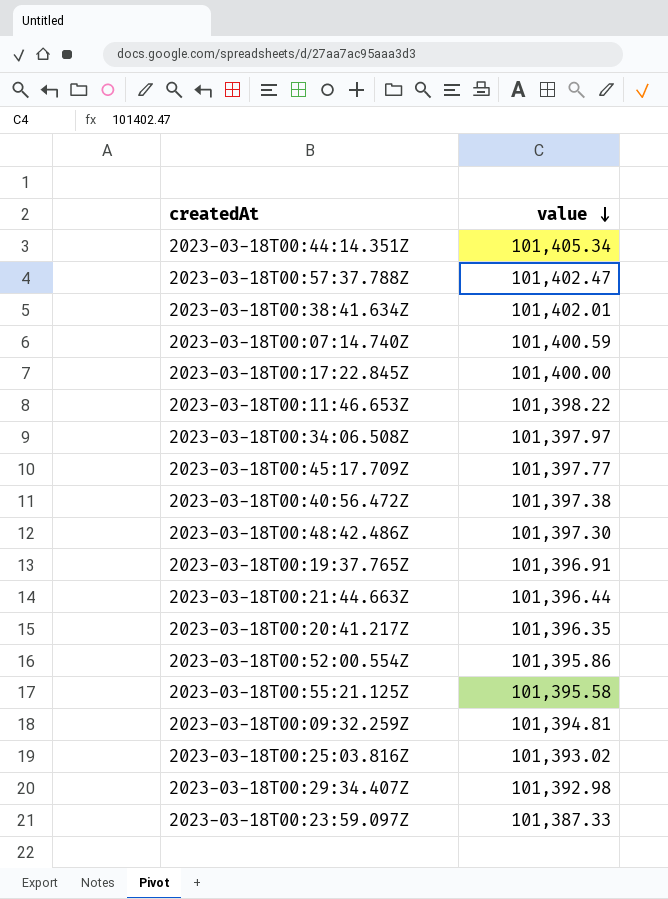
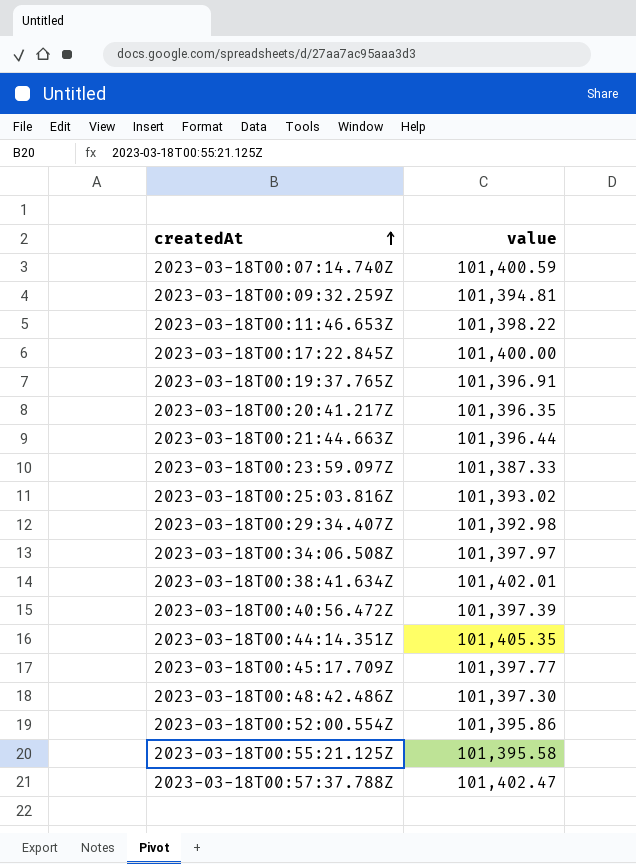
row order: value descending -> createdAt ascending
2023-03-18T00:40:56.472Z | value: 101,397.38 -> 101,397.39
2023-03-18T00:44:14.351Z | value: 101,405.34 -> 101,405.35

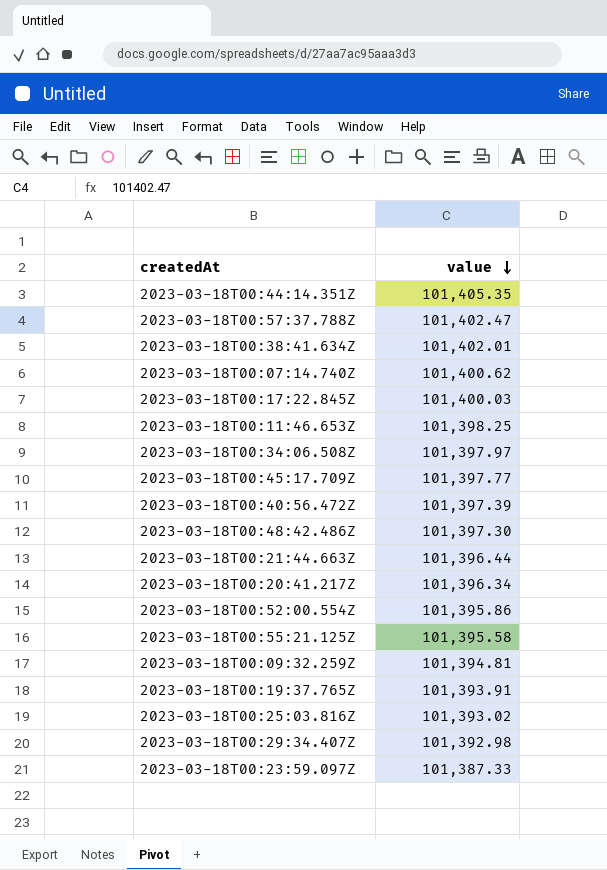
row order: createdAt ascending -> value descending
2023-03-18T00:07:14.740Z | value: 101,400.59 -> 101,400.62
2023-03-18T00:17:22.845Z | value: 101,400.00 -> 101,400.03
2023-03-18T00:11:46.653Z | value: 101,398.22 -> 101,398.25
2023-03-18T00:20:41.217Z | value: 101,396.35 -> 101,396.34
2023-03-18T00:19:37.765Z | value: 101,396.91 -> 101,393.91

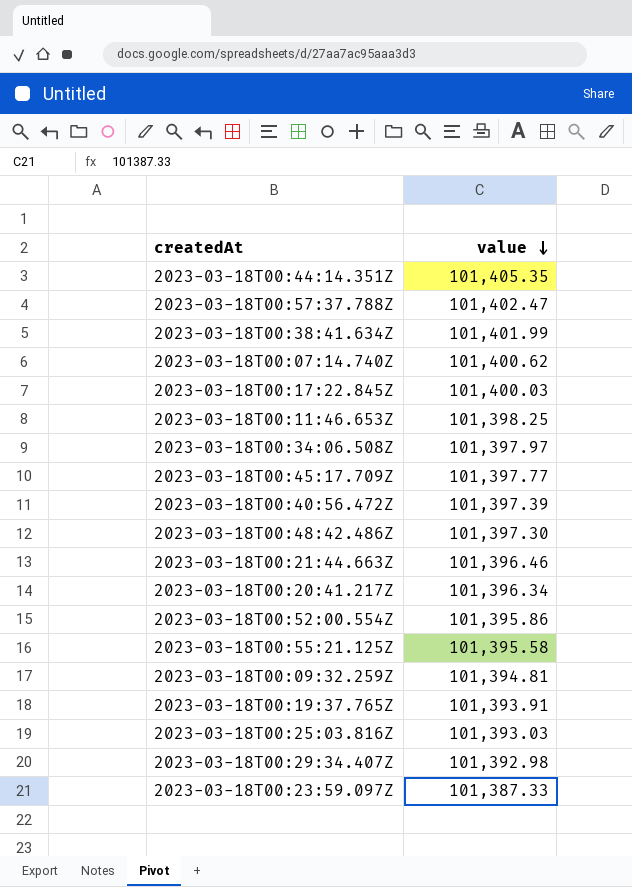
2023-03-18T00:38:41.634Z | value: 101,402.01 -> 101,401.99
2023-03-18T00:21:44.663Z | value: 101,396.44 -> 101,396.46
2023-03-18T00:25:03.816Z | value: 101,393.02 -> 101,393.03

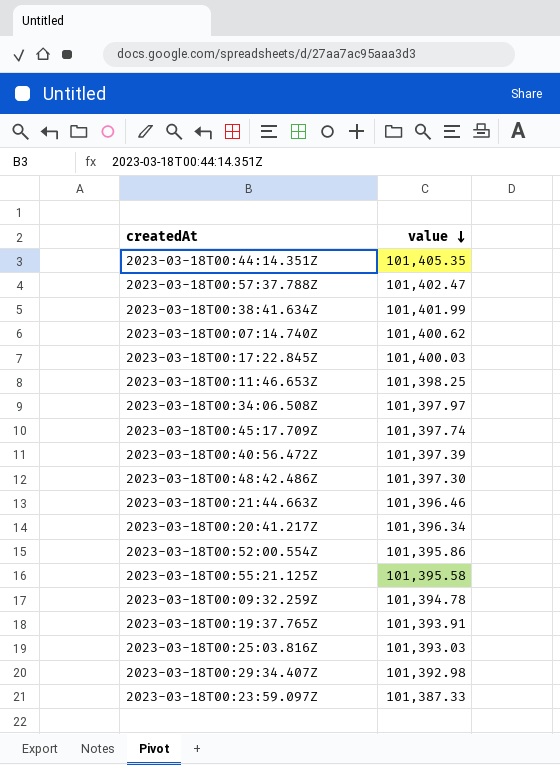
2023-03-18T00:45:17.709Z | value: 101,397.77 -> 101,397.74
2023-03-18T00:09:32.259Z | value: 101,394.81 -> 101,394.78

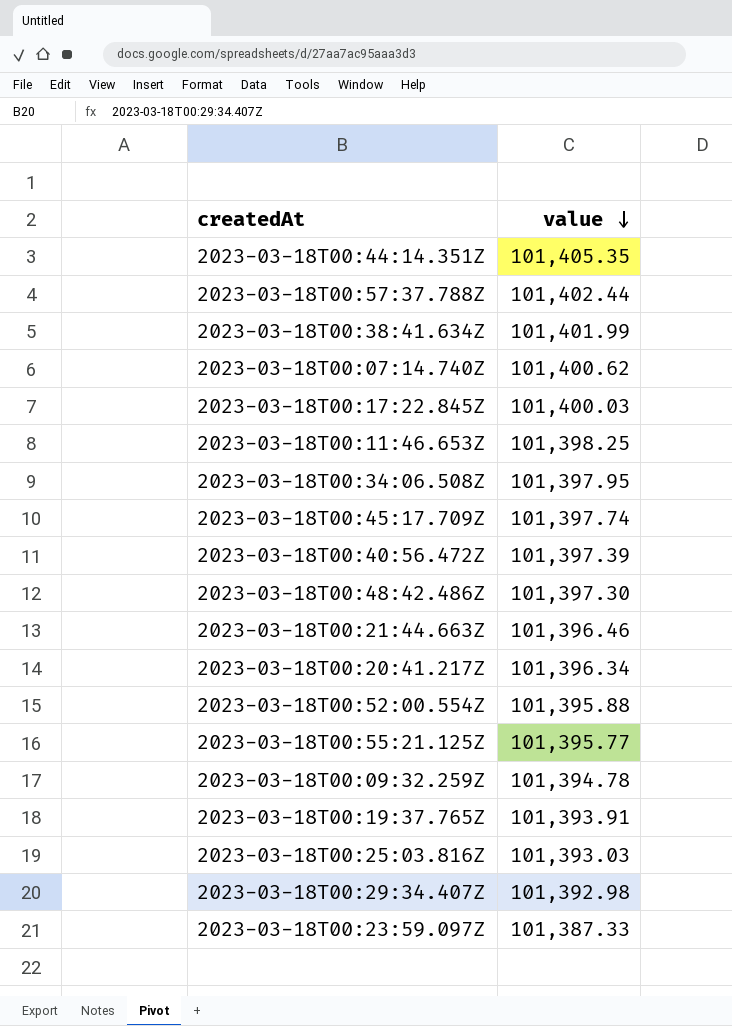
2023-03-18T00:57:37.788Z | value: 101,402.47 -> 101,402.44
2023-03-18T00:34:06.508Z | value: 101,397.97 -> 101,397.95
2023-03-18T00:52:00.554Z | value: 101,395.86 -> 101,395.88
2023-03-18T00:55:21.125Z | value: 101,395.58 -> 101,395.77

